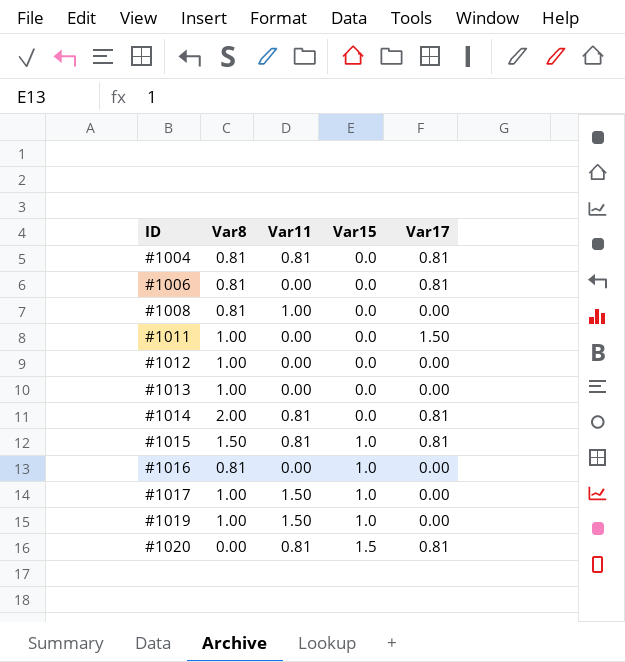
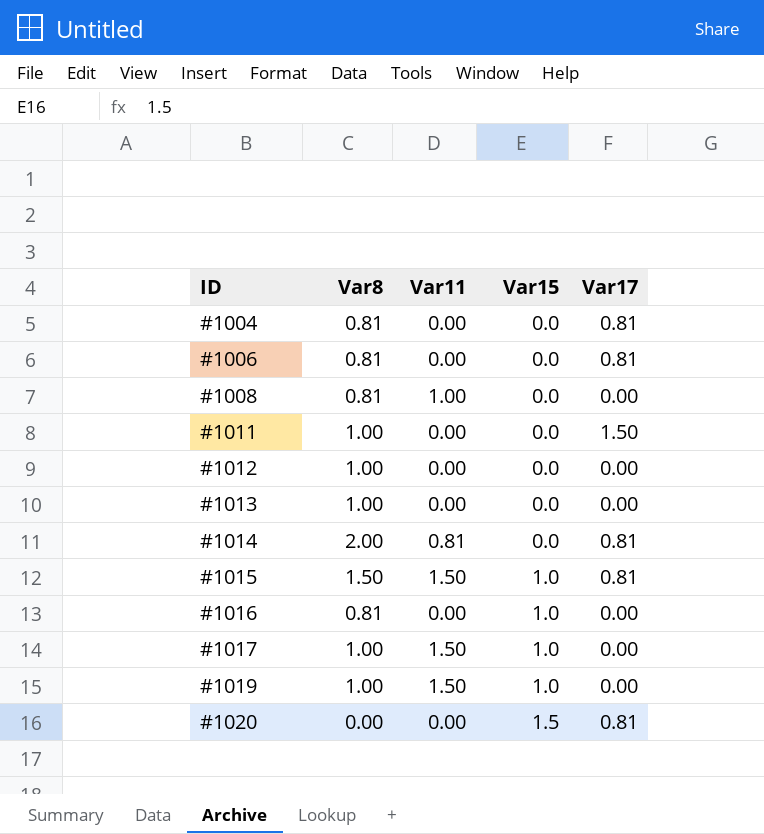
#1004 | Var11: 0.81 -> 0.00
#1015 | Var11: 0.81 -> 1.50
#1020 | Var11: 0.81 -> 0.00

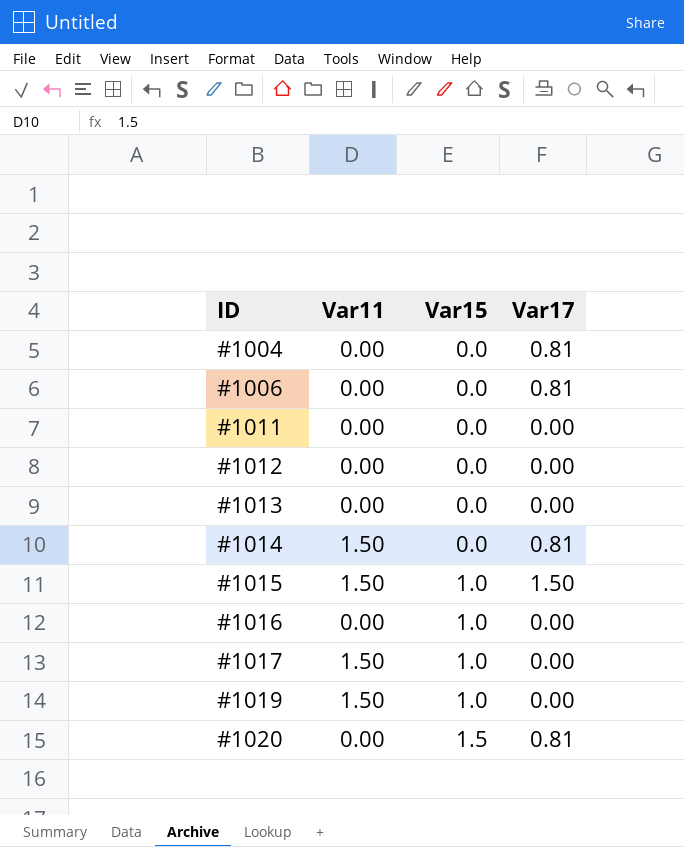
column Var8 | position: 2 -> none
row #1008: 0.81 | 1.00 | 0.0 | 0.00 -> none
#1011 | Var17: 1.50 -> 0.00
#1014 | Var11: 0.81 -> 1.50
#1015 | Var17: 0.81 -> 1.50

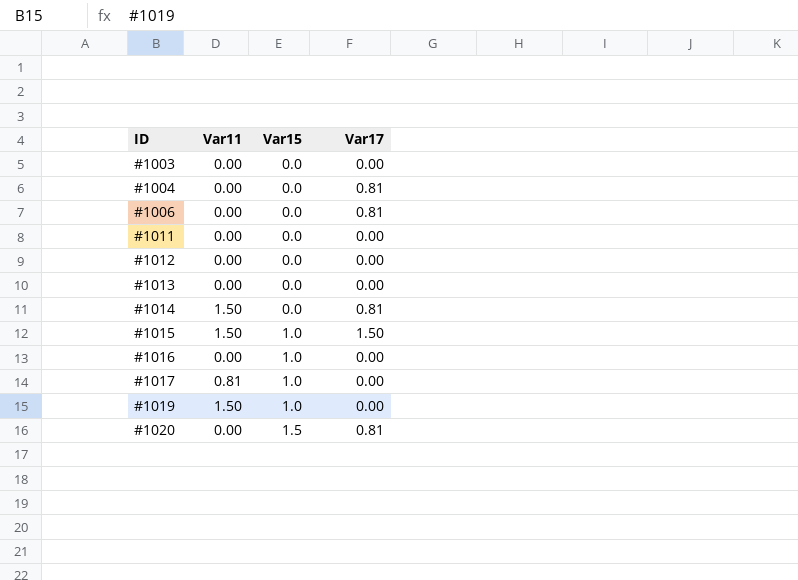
row #1003: none -> 0.00 | 0.0 | 0.00
#1017 | Var11: 1.50 -> 0.81

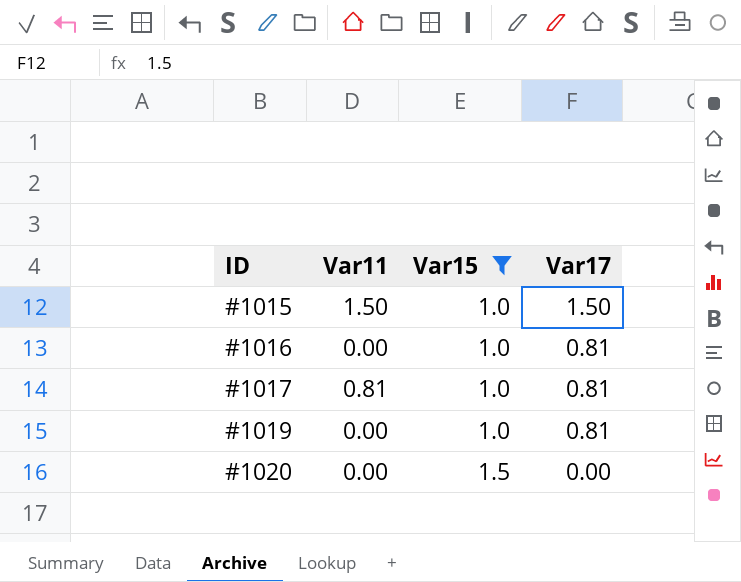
filter: none -> Var15 != 0.0
#1016 | Var17: 0.00 -> 0.81
#1017 | Var17: 0.00 -> 0.81
#1019 | Var11: 1.50 -> 0.00
#1019 | Var17: 0.00 -> 0.81
#1020 | Var17: 0.81 -> 0.00

